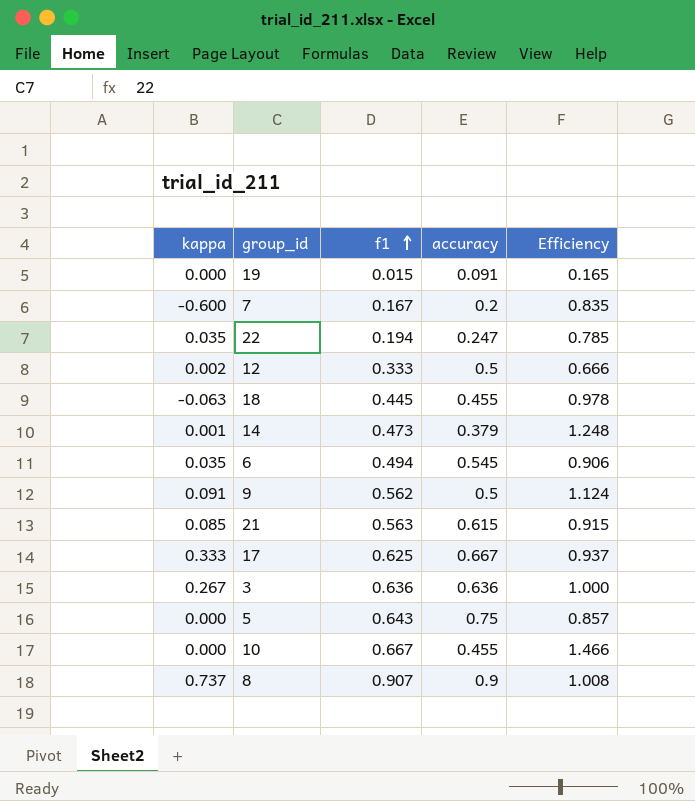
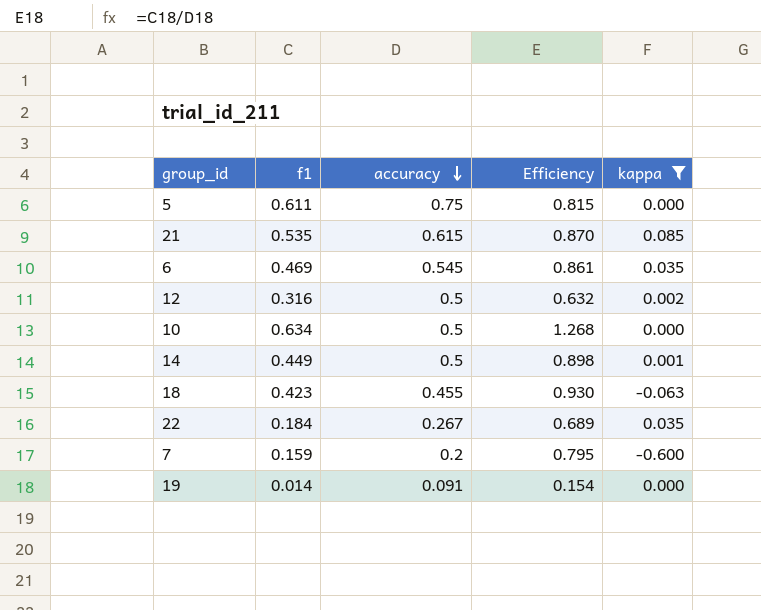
filter: none -> kappa <= 0.085
row order: f1 ascending -> accuracy descending
column kappa | position: 1 -> 5
5 | f1: 0.643 -> 0.611
5 | Efficiency: 0.857 -> 0.815
21 | f1: 0.563 -> 0.535
21 | Efficiency: 0.915 -> 0.870
6 | f1: 0.494 -> 0.469
6 | Efficiency: 0.906 -> 0.861
12 | f1: 0.333 -> 0.316
12 | Efficiency: 0.666 -> 0.632
10 | f1: 0.667 -> 0.634
10 | accuracy: 0.455 -> 0.5
10 | Efficiency: 1.466 -> 1.268
14 | f1: 0.473 -> 0.449
14 | accuracy: 0.379 -> 0.5
14 | Efficiency: 1.248 -> 0.898
18 | f1: 0.445 -> 0.423
18 | Efficiency: 0.978 -> 0.930
22 | f1: 0.194 -> 0.184
22 | accuracy: 0.247 -> 0.267
22 | Efficiency: 0.785 -> 0.689
7 | f1: 0.167 -> 0.159
7 | Efficiency: 0.835 -> 0.795
19 | f1: 0.015 -> 0.014
19 | Efficiency: 0.165 -> 0.154

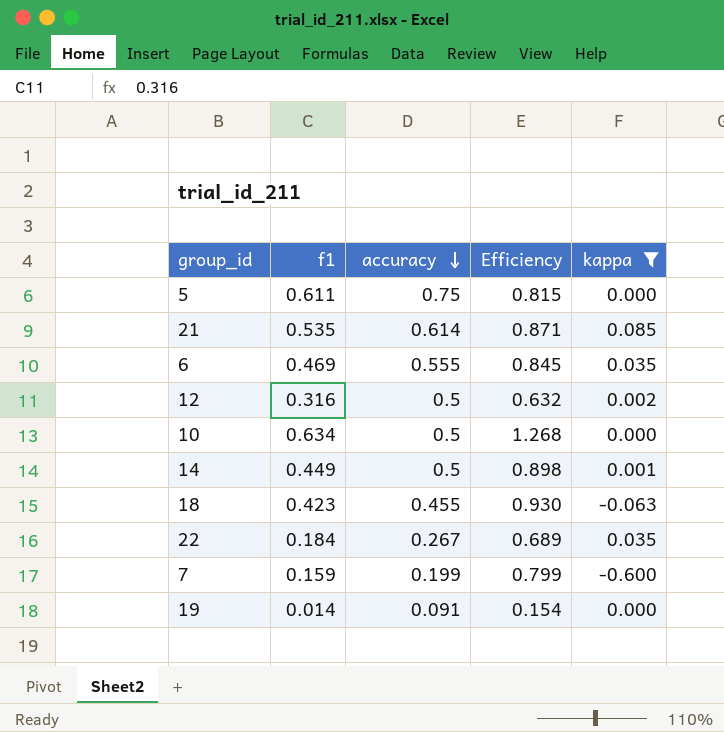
21 | accuracy: 0.615 -> 0.614
21 | Efficiency: 0.870 -> 0.871
6 | accuracy: 0.545 -> 0.555
6 | Efficiency: 0.861 -> 0.845
7 | accuracy: 0.2 -> 0.199
7 | Efficiency: 0.795 -> 0.799

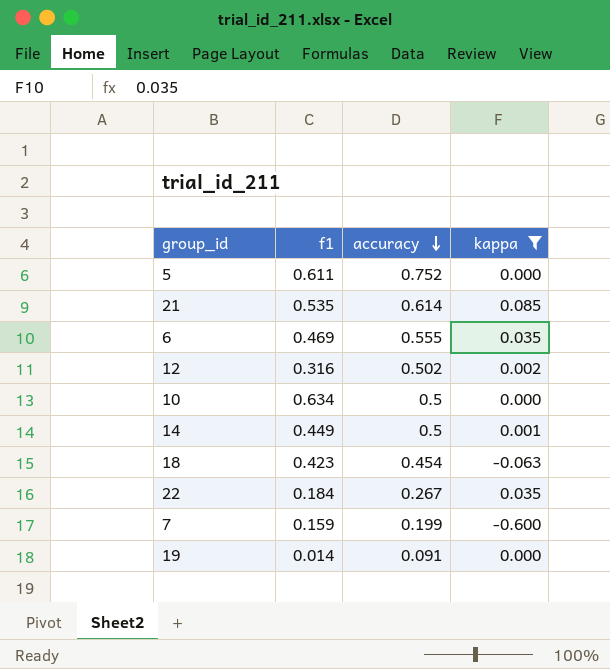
column Efficiency | formula: [f1] / [accuracy] -> none
5 | accuracy: 0.75 -> 0.752
12 | accuracy: 0.5 -> 0.502
18 | accuracy: 0.455 -> 0.454

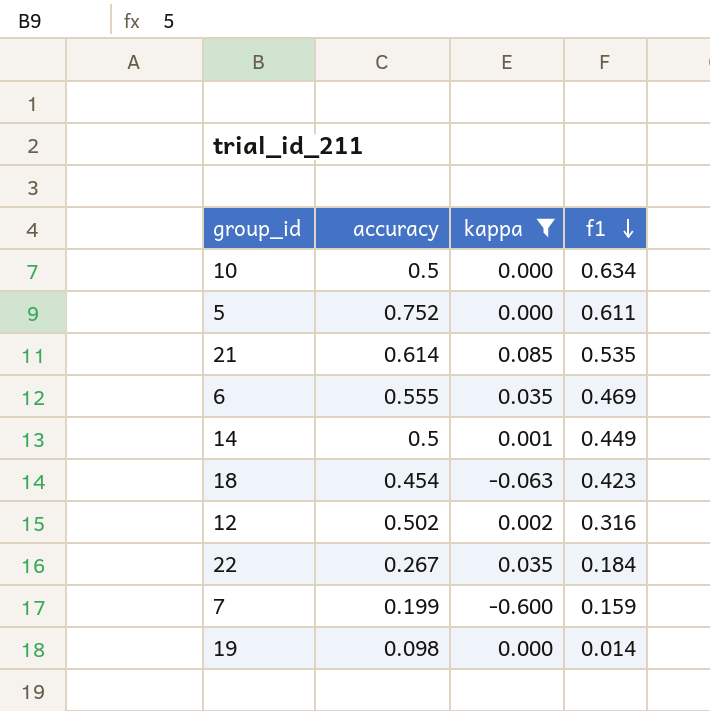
row order: accuracy descending -> f1 descending
column f1 | position: 2 -> 4
19 | accuracy: 0.091 -> 0.098

